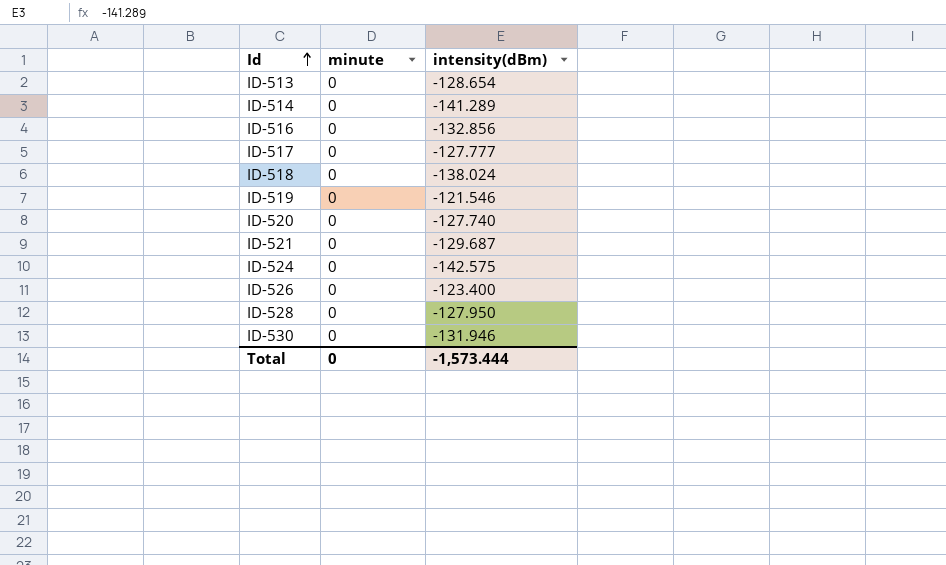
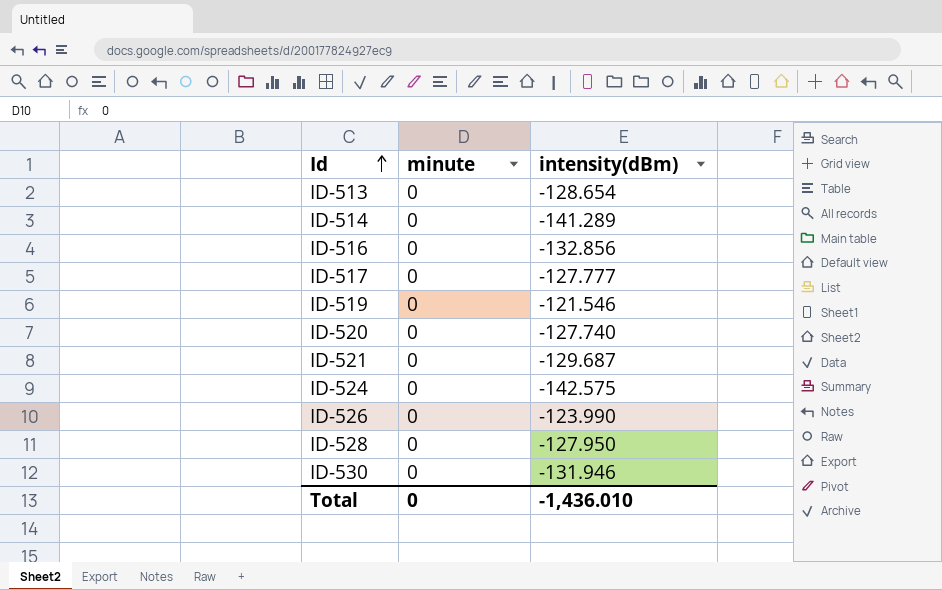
row ID-518: 0 | -138.024 -> none
ID-526 | intensity(dBm): -123.400 -> -123.990
Total | intensity(dBm): -1,573.444 -> -1,436.010

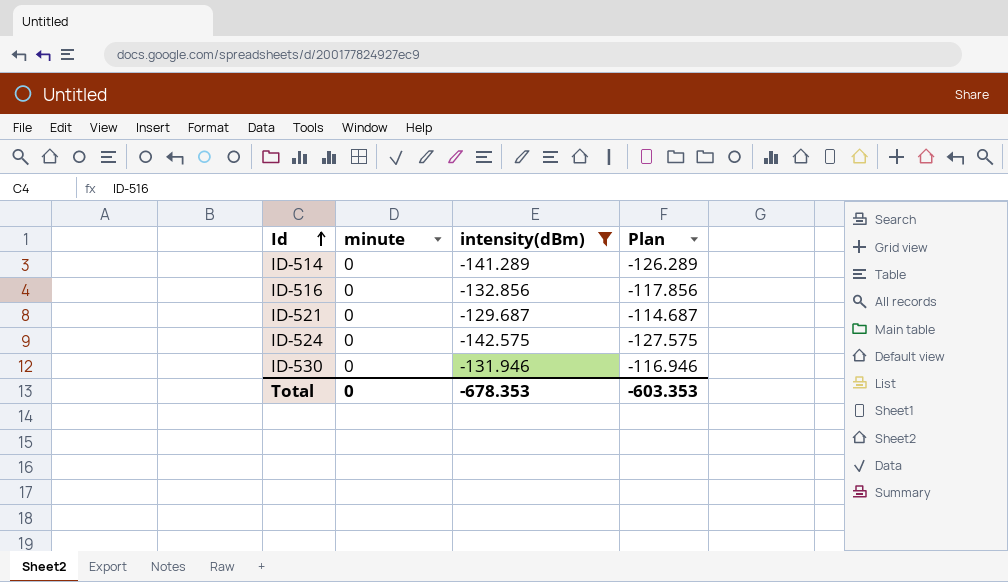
filter: none -> intensity(dBm) <= -129.687
column Plan | formula: none -> [intensity(dBm)] + 15
Total | intensity(dBm): -1,436.010 -> -678.353

